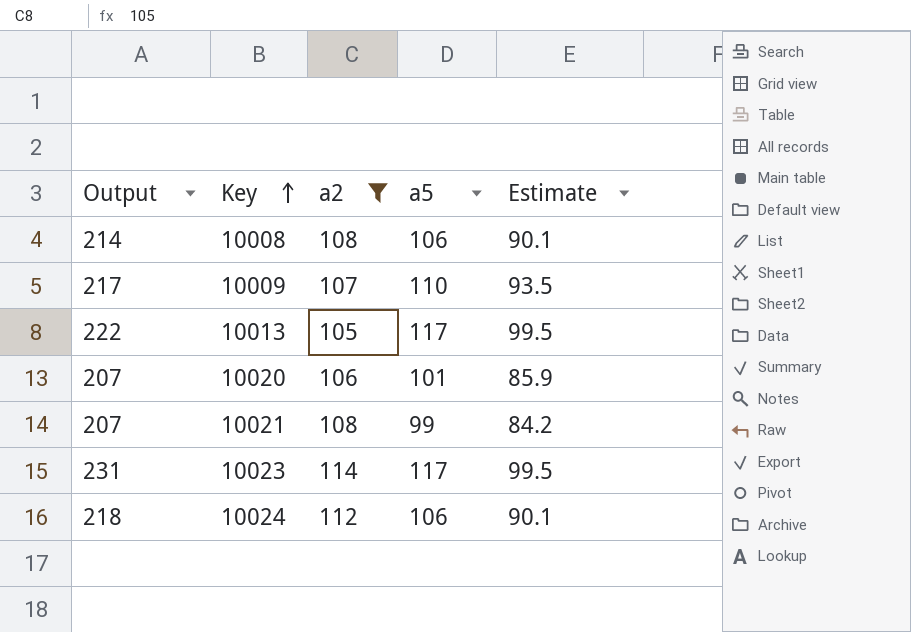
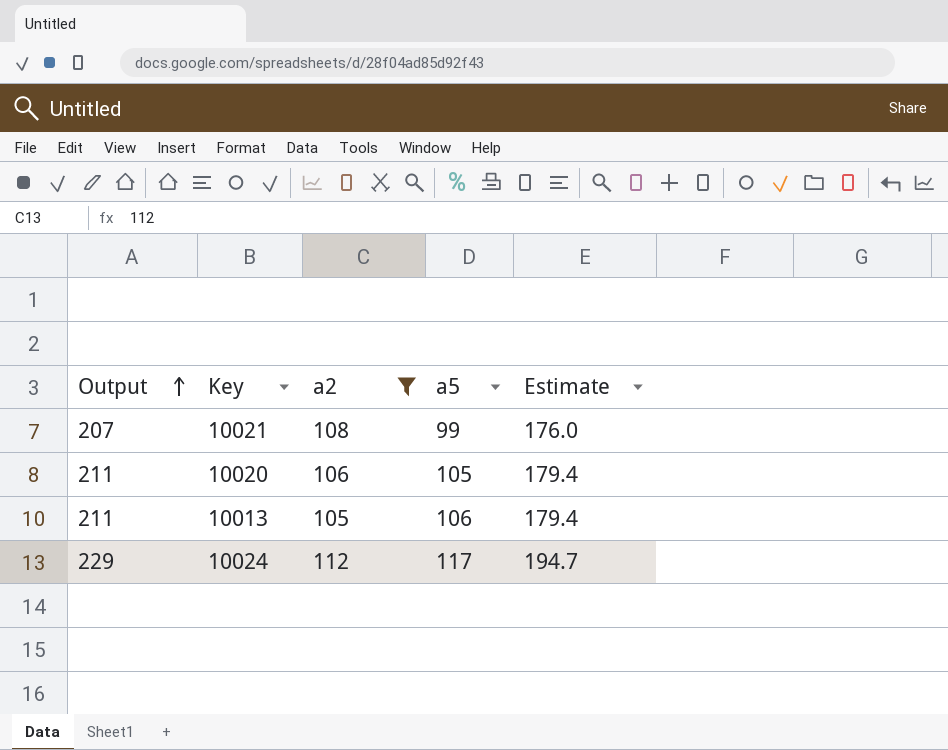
row order: Key ascending -> Output ascending
column Estimate | formula: [a5] * 0.85 -> [Output] * 0.85
row 10008: 214 | 108 | 106 | 90.1 -> none
row 10009: 217 | 107 | 110 | 93.5 -> none
row 10023: 231 | 114 | 117 | 99.5 -> none
10020 | Output: 207 -> 211
10020 | a5: 101 -> 105
10013 | Output: 222 -> 211
10013 | a5: 117 -> 106
10024 | Output: 218 -> 229
10024 | a5: 106 -> 117

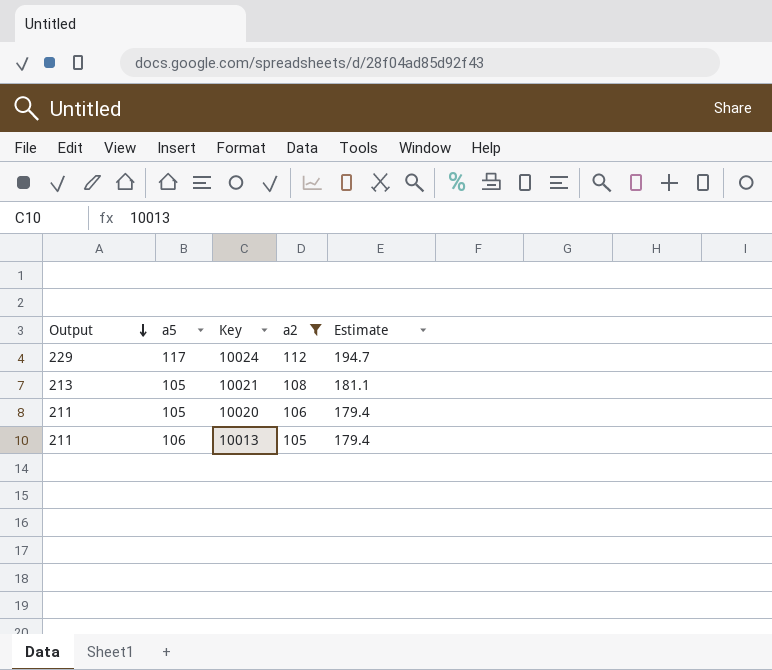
row order: Output ascending -> Output descending
column a5 | position: 4 -> 2
10021 | Output: 207 -> 213
10021 | a5: 99 -> 105
10021 | Estimate: 176.0 -> 181.1

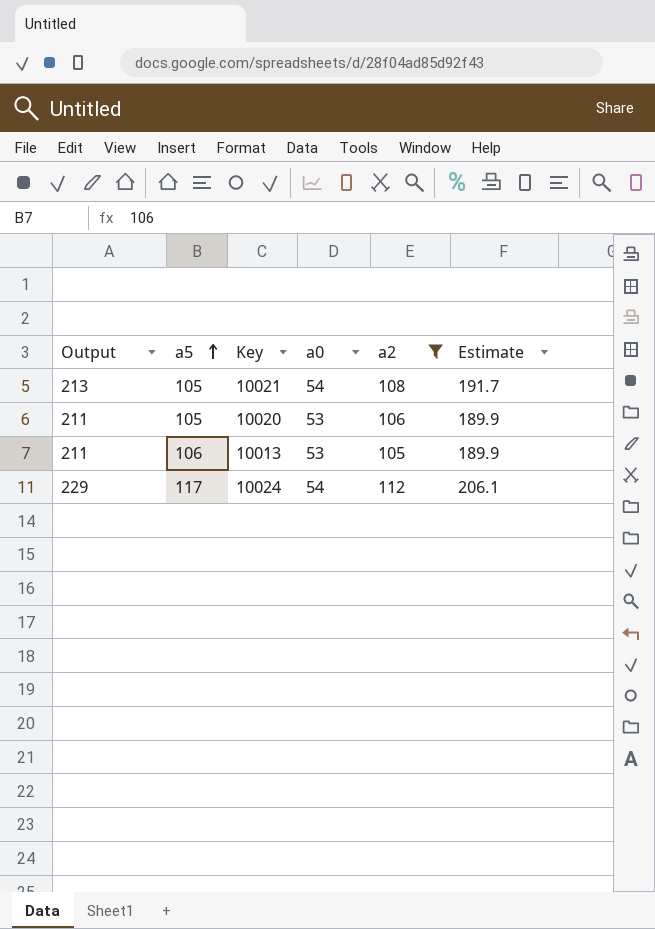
row order: Output descending -> a5 ascending
column a0 | position: none -> 4
column Estimate | formula: [Output] * 0.85 -> [Output] * 0.9

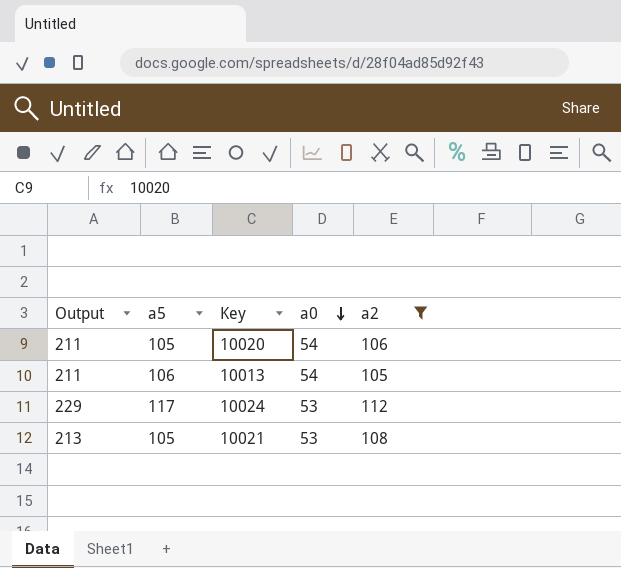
row order: a5 ascending -> a0 descending
column Estimate | formula: [Output] * 0.9 -> none
10020 | a0: 53 -> 54
10013 | a0: 53 -> 54
10024 | a0: 54 -> 53
10021 | a0: 54 -> 53

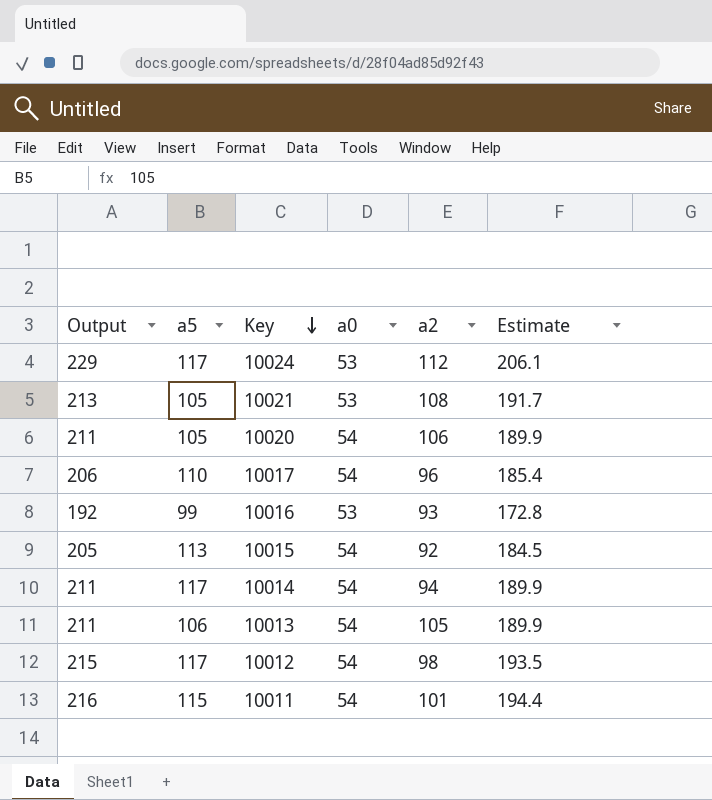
filter: a2 >= 105 -> none
row order: a0 descending -> Key descending
column Estimate | formula: none -> [Output] * 0.9

